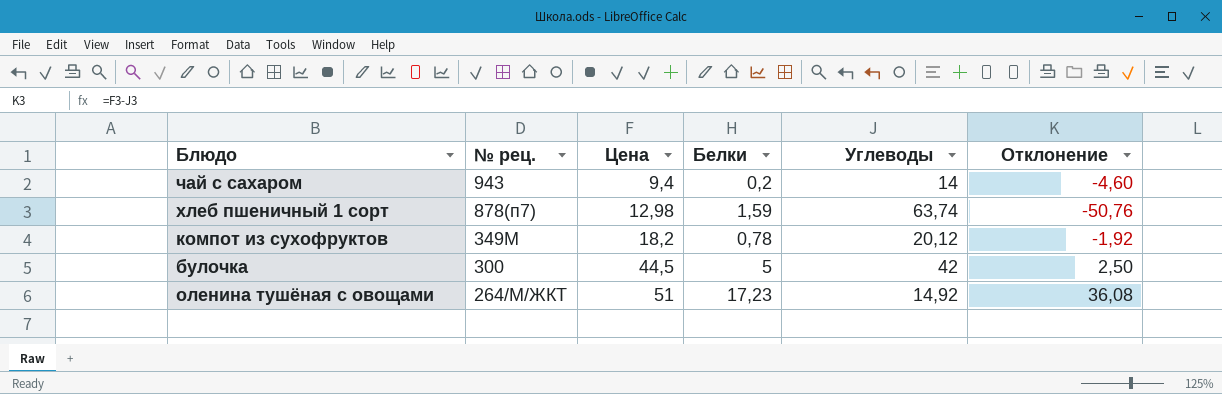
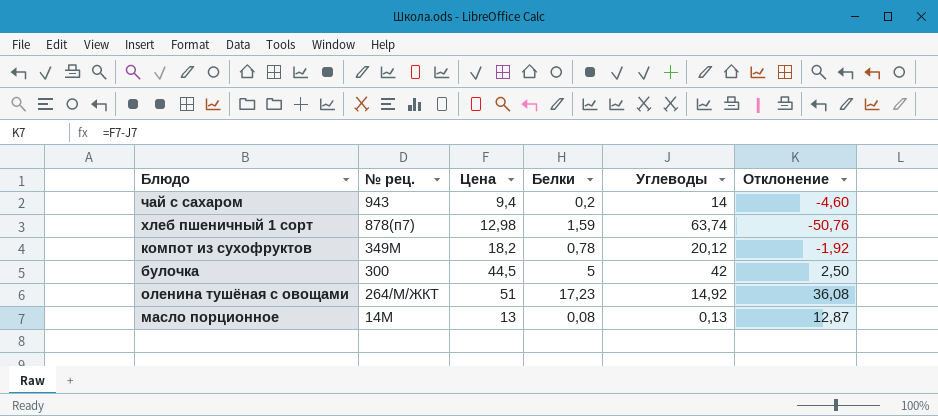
row масло порционное: none -> 14М | 13 | 0,08 | 0,13 | 12,87

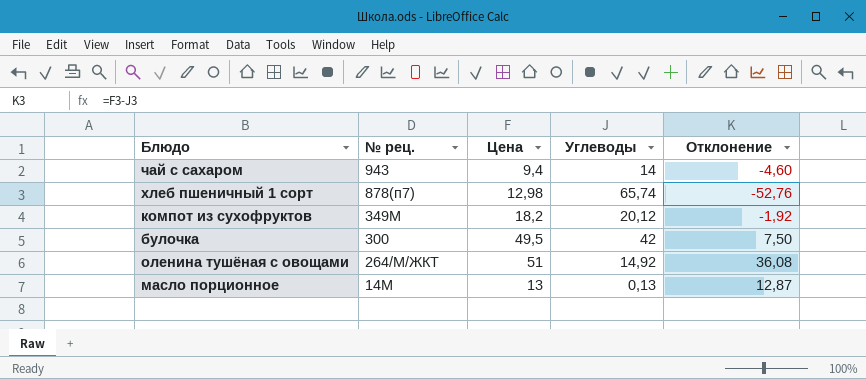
column Белки | position: 4 -> none
хлеб пшеничный 1 сорт | Углеводы: 63,74 -> 65,74
хлеб пшеничный 1 сорт | Отклонение: -50,76 -> -52,76
булочка | Цена: 44,5 -> 49,5
булочка | Отклонение: 2,50 -> 7,50

